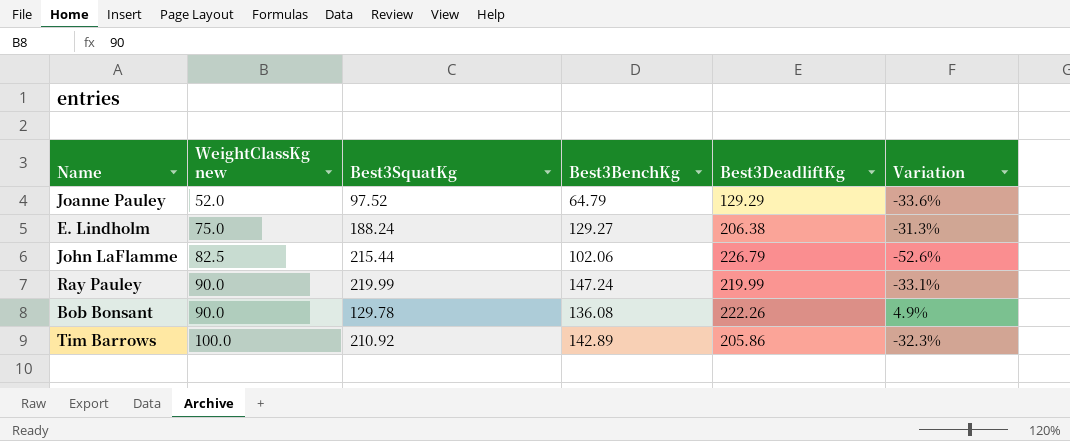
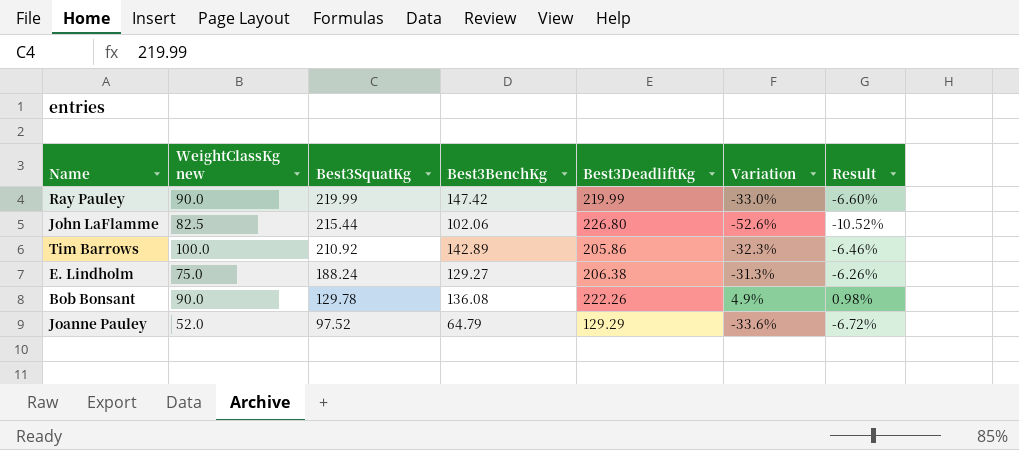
row order: WeightClassKg new ascending -> Best3SquatKg descending
column Result | formula: none -> [Variation] * 0.2
Ray Pauley | Best3BenchKg: 147.24 -> 147.42
Ray Pauley | Variation: -33.1% -> -33.0%
John LaFlamme | Best3DeadliftKg: 226.79 -> 226.80

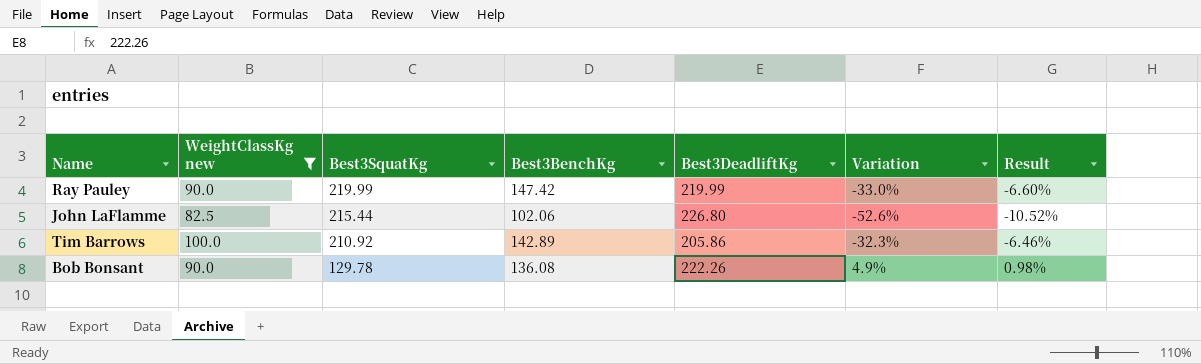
filter: none -> WeightClassKg new >= 82.5

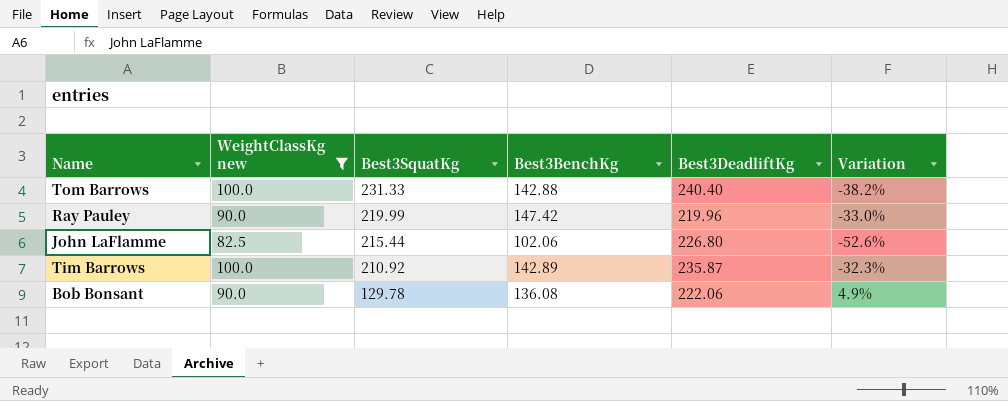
column Result | formula: [Variation] * 0.2 -> none
row Tom Barrows: none -> 100.0 | 231.33 | 142.88 | 240.40 | -38.2%
Ray Pauley | Best3DeadliftKg: 219.99 -> 219.96
Tim Barrows | Best3DeadliftKg: 205.86 -> 235.87
Bob Bonsant | Best3DeadliftKg: 222.26 -> 222.06

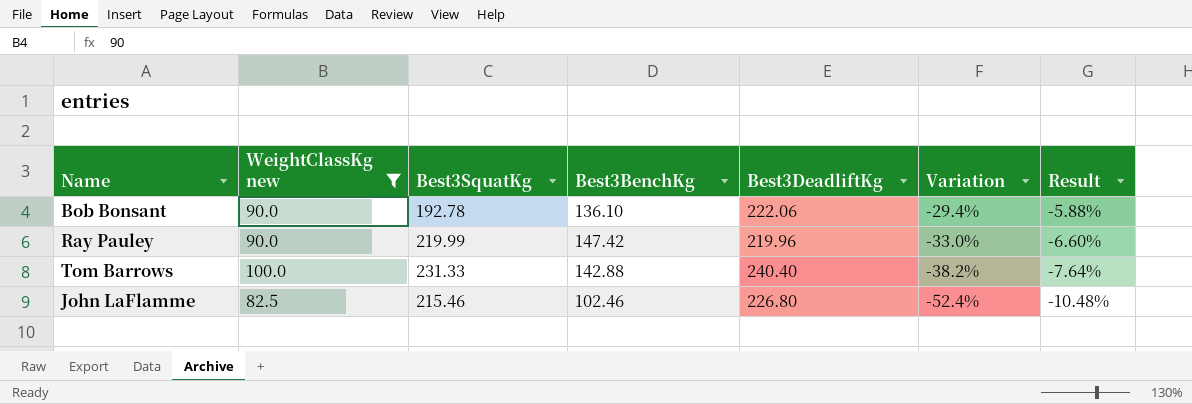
row order: Best3SquatKg descending -> Variation descending
column Result | formula: none -> [Variation] * 0.2
row Tim Barrows: 100.0 | 210.92 | 142.89 | 235.87 | -32.3% -> none
Bob Bonsant | Best3SquatKg: 129.78 -> 192.78
Bob Bonsant | Best3BenchKg: 136.08 -> 136.10
Bob Bonsant | Variation: 4.9% -> -29.4%
John LaFlamme | Best3SquatKg: 215.44 -> 215.46
John LaFlamme | Best3BenchKg: 102.06 -> 102.46
John LaFlamme | Variation: -52.6% -> -52.4%

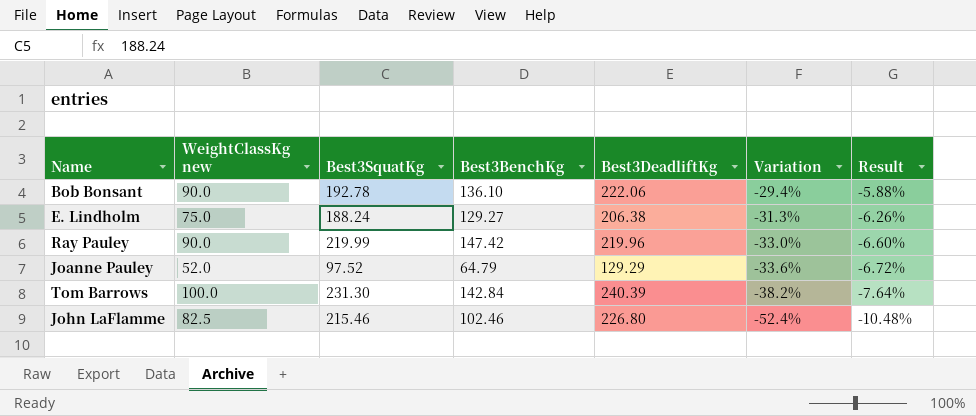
filter: WeightClassKg new >= 82.5 -> none
Tom Barrows | Best3SquatKg: 231.33 -> 231.30
Tom Barrows | Best3BenchKg: 142.88 -> 142.84
Tom Barrows | Best3DeadliftKg: 240.40 -> 240.39

